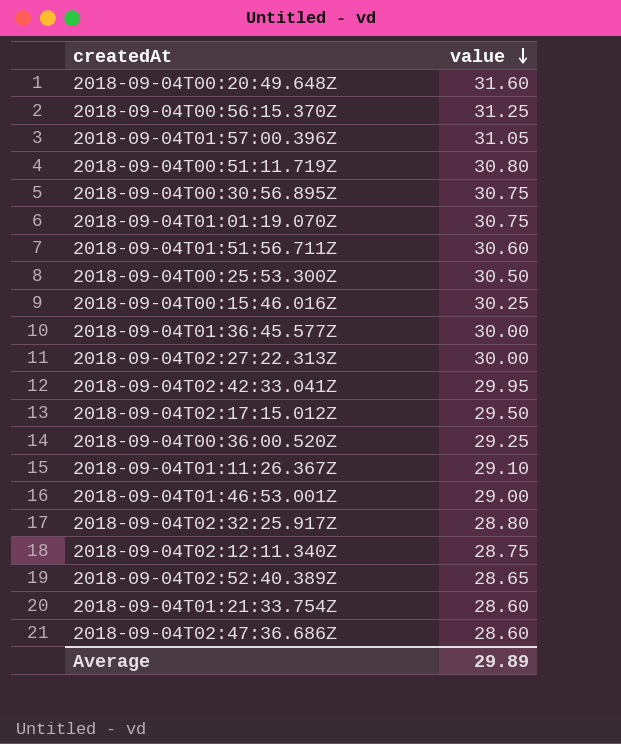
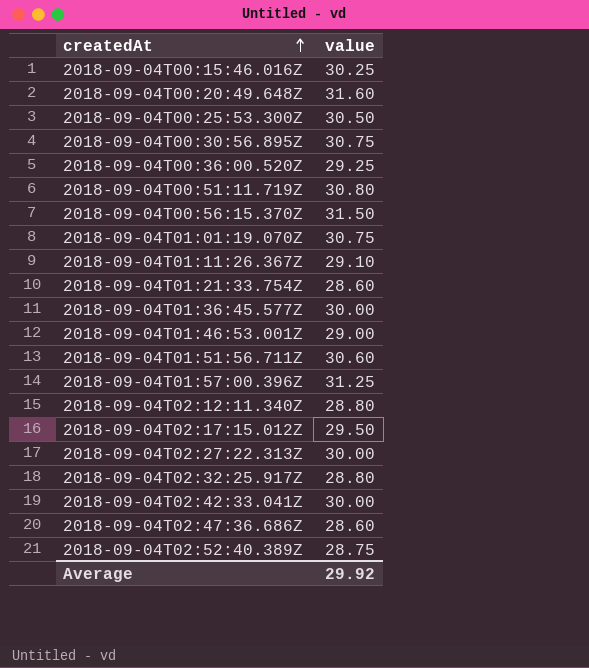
row order: value descending -> createdAt ascending
2018-09-04T00:56:15.370Z | value: 31.25 -> 31.50
2018-09-04T01:57:00.396Z | value: 31.05 -> 31.25
2018-09-04T02:12:11.340Z | value: 28.75 -> 28.80
2018-09-04T02:42:33.041Z | value: 29.95 -> 30.00
2018-09-04T02:52:40.389Z | value: 28.65 -> 28.75
Average | value: 29.89 -> 29.92

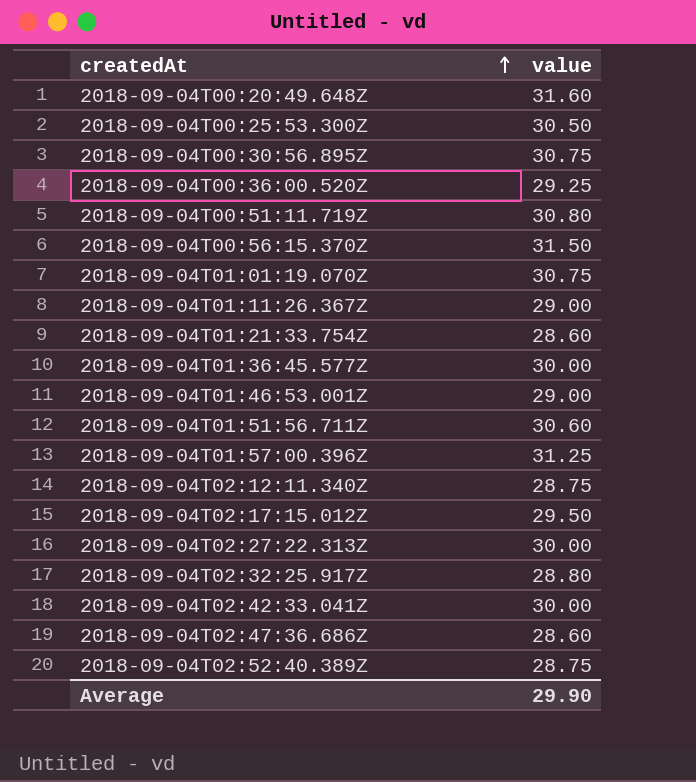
row 2018-09-04T00:15:46.016Z: 30.25 -> none
2018-09-04T01:11:26.367Z | value: 29.10 -> 29.00
2018-09-04T02:12:11.340Z | value: 28.80 -> 28.75
Average | value: 29.92 -> 29.90

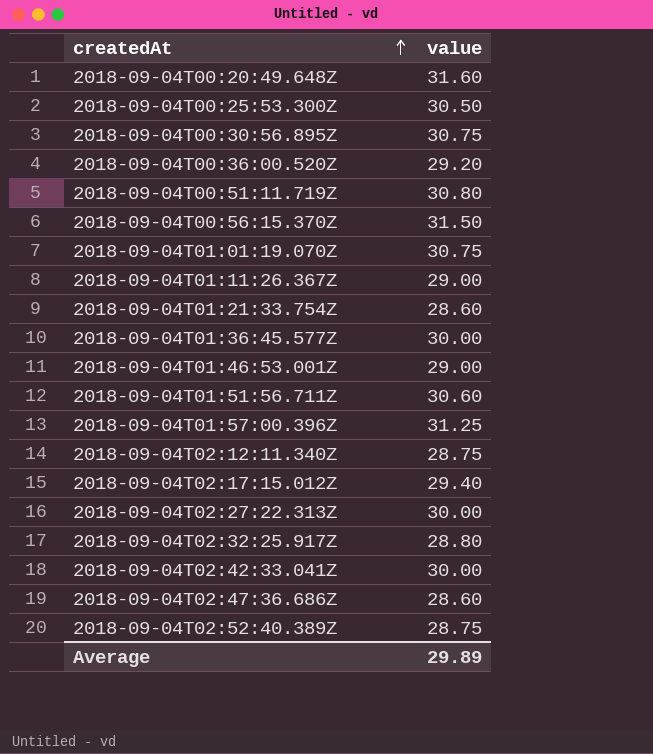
2018-09-04T00:36:00.520Z | value: 29.25 -> 29.20
2018-09-04T02:17:15.012Z | value: 29.50 -> 29.40
Average | value: 29.90 -> 29.89

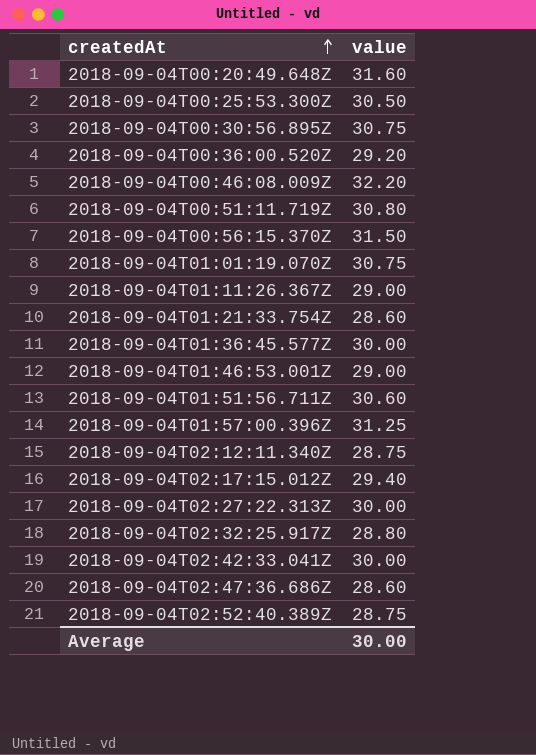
row 2018-09-04T00:46:08.009Z: none -> 32.20
Average | value: 29.89 -> 30.00

